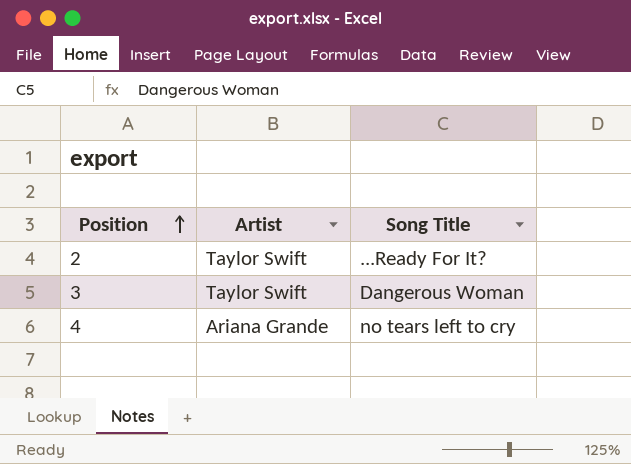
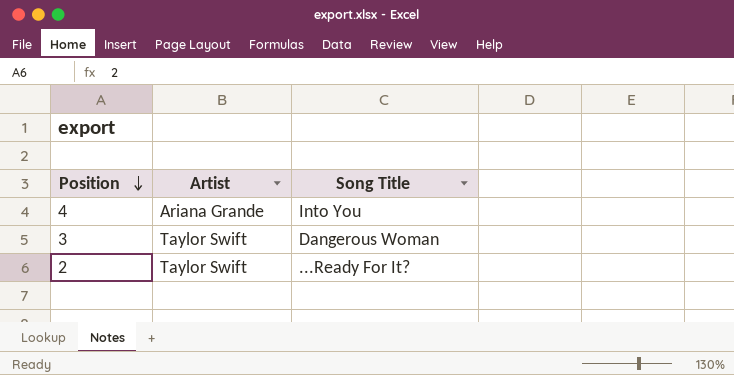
row order: Position ascending -> Position descending
4 | Song Title: no tears left to cry -> Into You

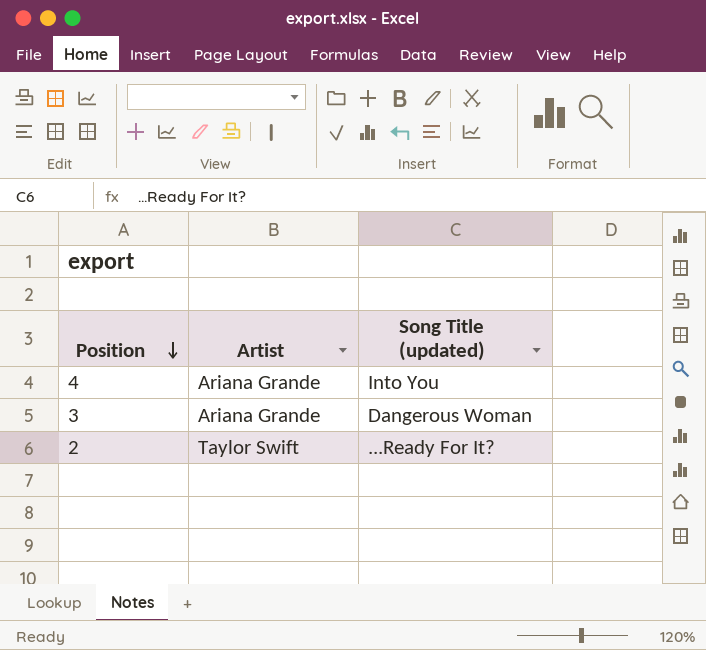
column name: Song Title -> Song Title (updated)
3 | Artist: Taylor Swift -> Ariana Grande

